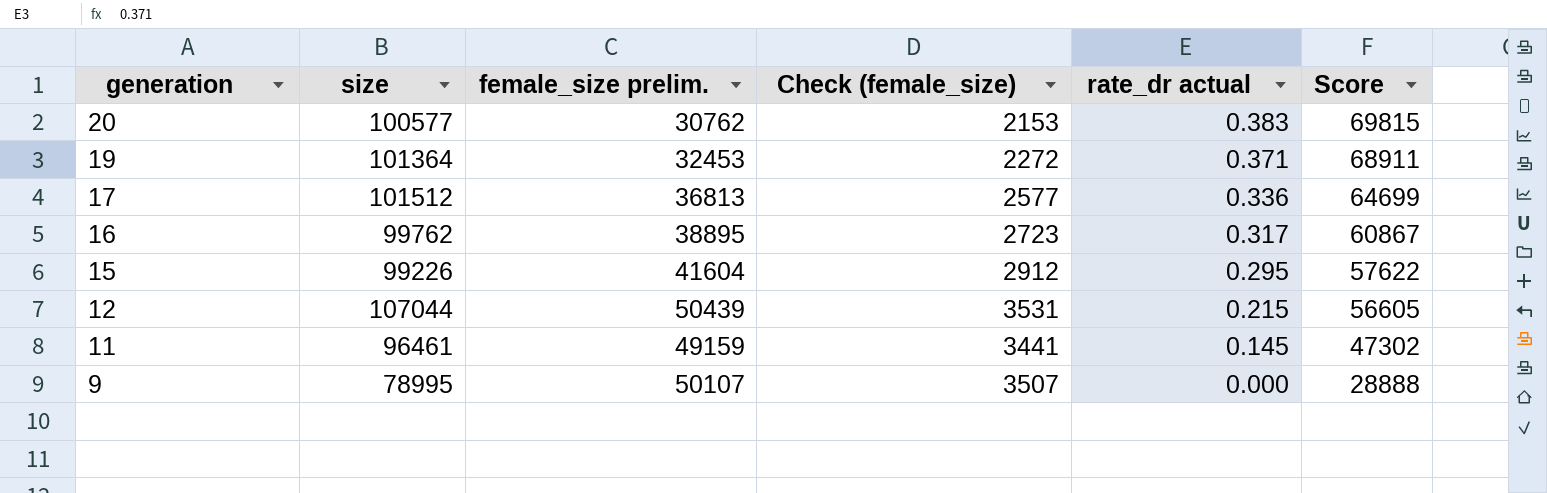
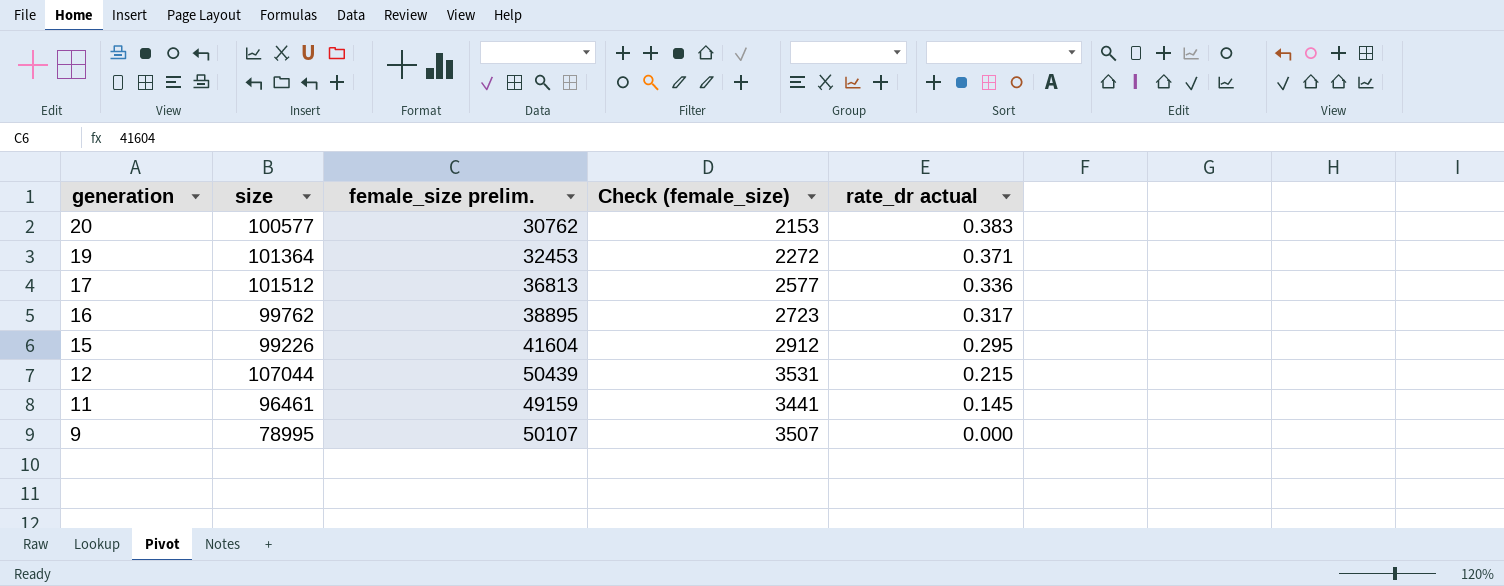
column Score | formula: [size] - [female_size prelim.] -> none

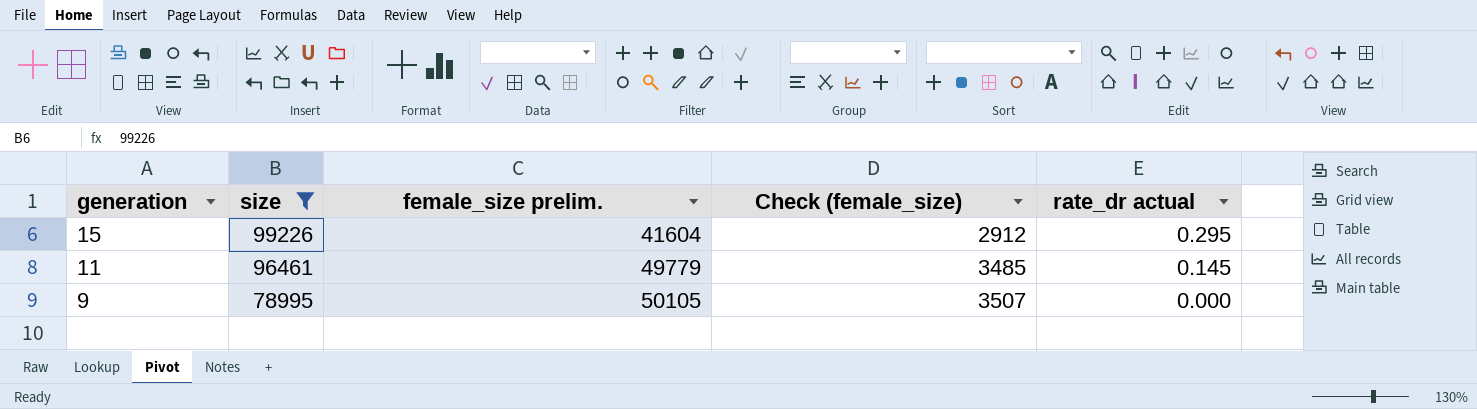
filter: none -> size <= 99226
11 | female_size prelim.: 49159 -> 49779
11 | Check (female_size): 3441 -> 3485
9 | female_size prelim.: 50107 -> 50105

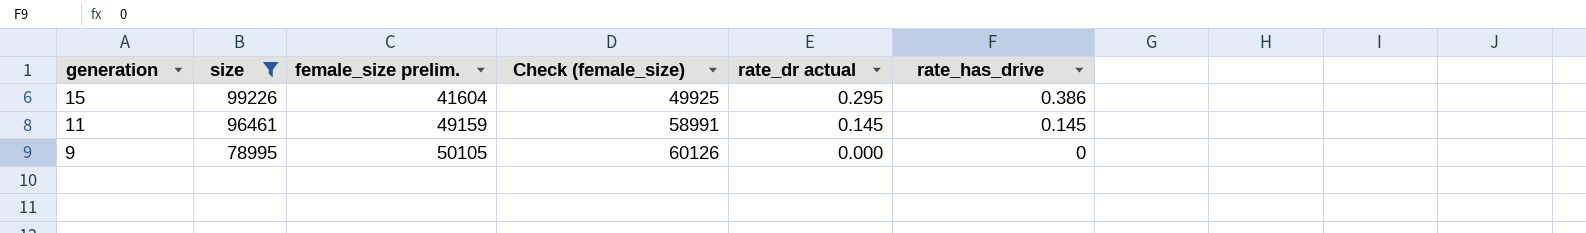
column Check (female_size) | formula: [female_size prelim.] * 0.07 -> [female_size prelim.] * 1.2
column rate_has_drive | position: none -> 6
11 | female_size prelim.: 49779 -> 49159

